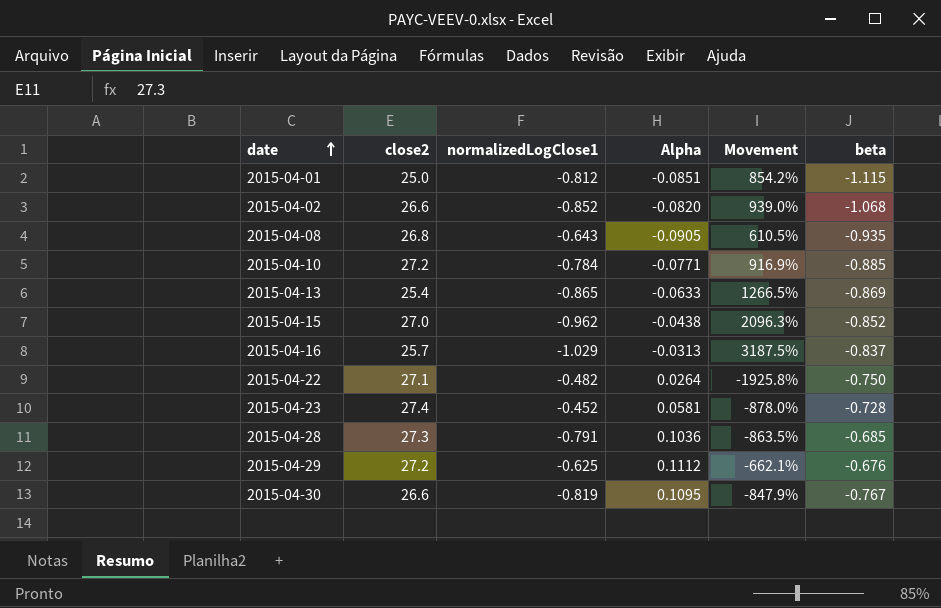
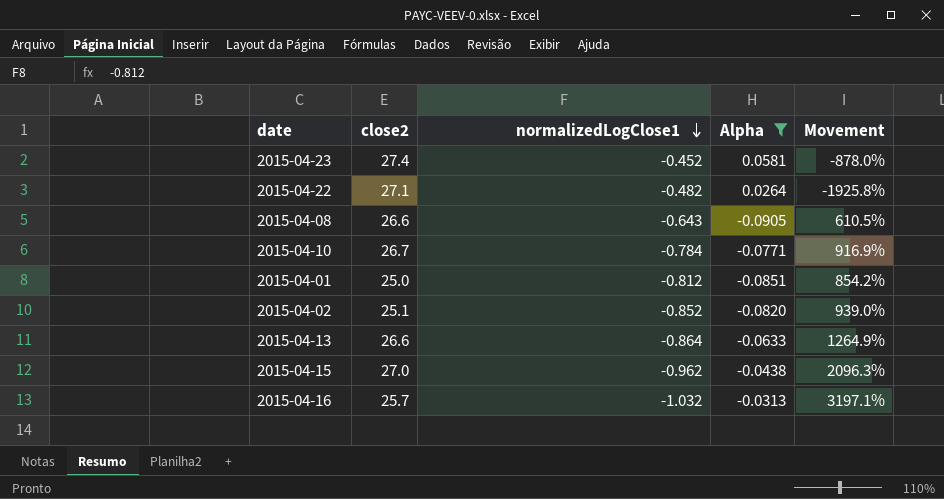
filter: none -> Alpha <= 0.0581
row order: date ascending -> normalizedLogClose1 descending
column beta | position: 6 -> none
2015-04-08 | close2: 26.8 -> 26.6
2015-04-10 | close2: 27.2 -> 26.7
2015-04-02 | close2: 26.6 -> 25.1
2015-04-13 | close2: 25.4 -> 26.6
2015-04-13 | normalizedLogClose1: -0.865 -> -0.864
2015-04-13 | Movement: 1266.5% -> 1264.9%
2015-04-16 | normalizedLogClose1: -1.029 -> -1.032
2015-04-16 | Movement: 3187.5% -> 3197.1%

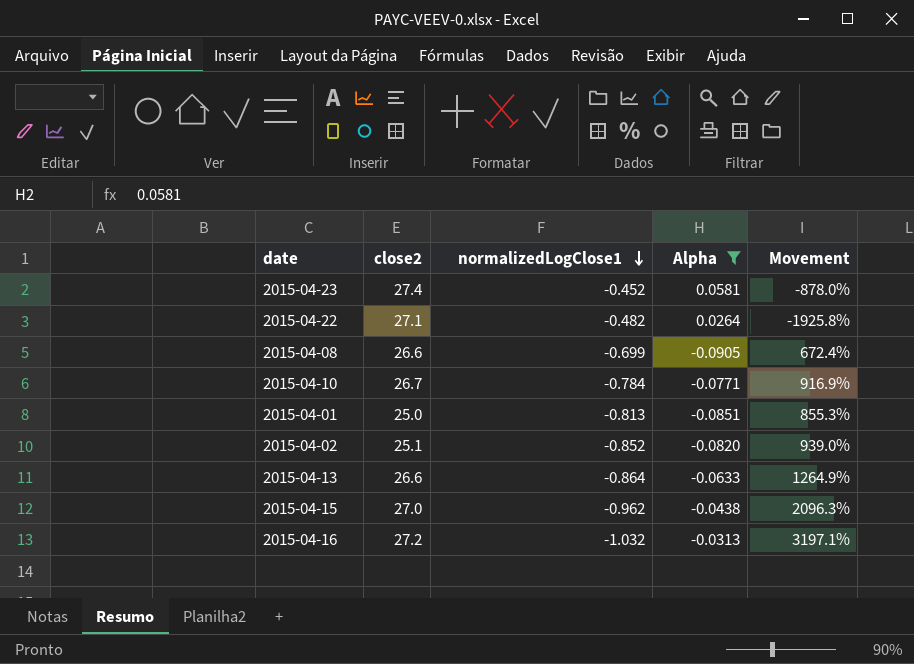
2015-04-08 | normalizedLogClose1: -0.643 -> -0.699
2015-04-08 | Movement: 610.5% -> 672.4%
2015-04-01 | normalizedLogClose1: -0.812 -> -0.813
2015-04-01 | Movement: 854.2% -> 855.3%
2015-04-16 | close2: 25.7 -> 27.2

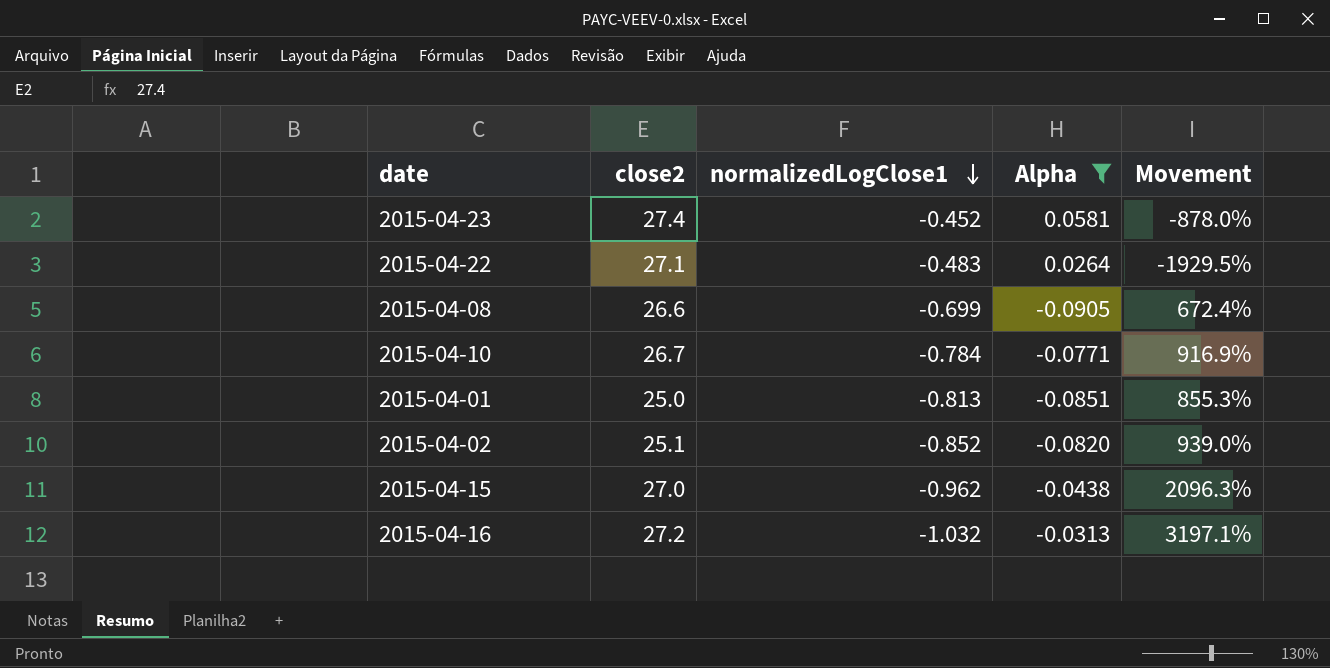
row 2015-04-13: 26.6 | -0.864 | -0.0633 | 1264.9% -> none
2015-04-22 | normalizedLogClose1: -0.482 -> -0.483
2015-04-22 | Movement: -1925.8% -> -1929.5%

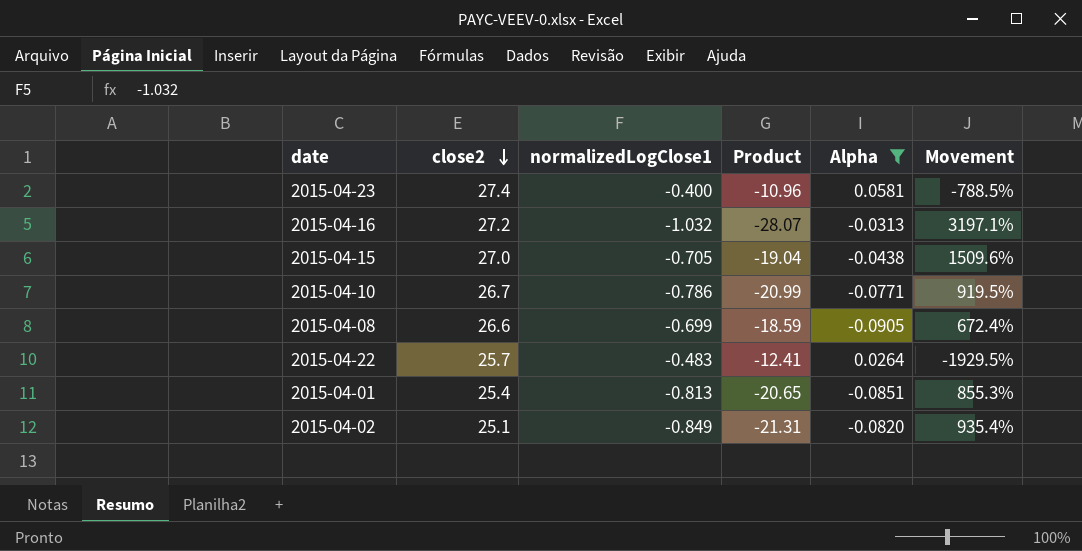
row order: normalizedLogClose1 descending -> close2 descending
column Product | formula: none -> [close2] * [normalizedLogClose1]
2015-04-23 | normalizedLogClose1: -0.452 -> -0.400
2015-04-23 | Movement: -878.0% -> -788.5%
2015-04-15 | normalizedLogClose1: -0.962 -> -0.705
2015-04-15 | Movement: 2096.3% -> 1509.6%
2015-04-10 | normalizedLogClose1: -0.784 -> -0.786
2015-04-10 | Movement: 916.9% -> 919.5%
2015-04-22 | close2: 27.1 -> 25.7
2015-04-01 | close2: 25.0 -> 25.4
2015-04-02 | normalizedLogClose1: -0.852 -> -0.849
2015-04-02 | Movement: 939.0% -> 935.4%

